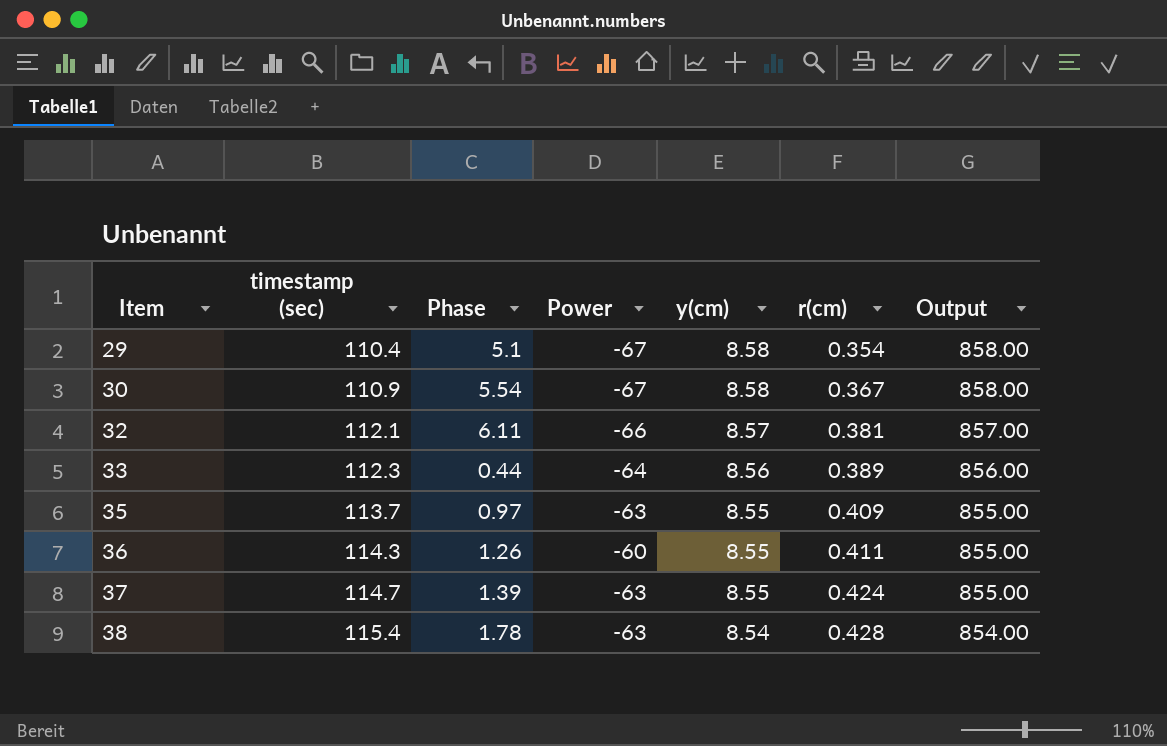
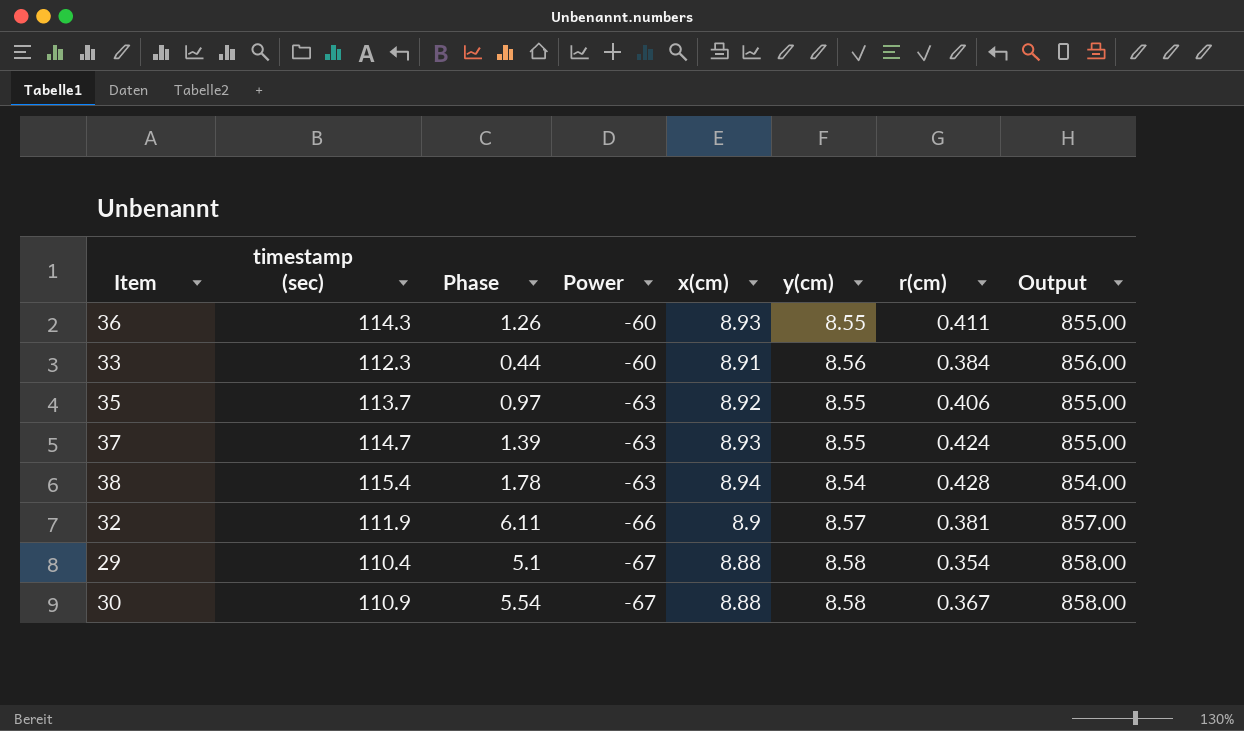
row order: Item ascending -> Power descending
column x(cm) | position: none -> 5
33 | Power: -64 -> -60
33 | r(cm): 0.389 -> 0.384
35 | r(cm): 0.409 -> 0.406
32 | timestamp (sec): 112.1 -> 111.9

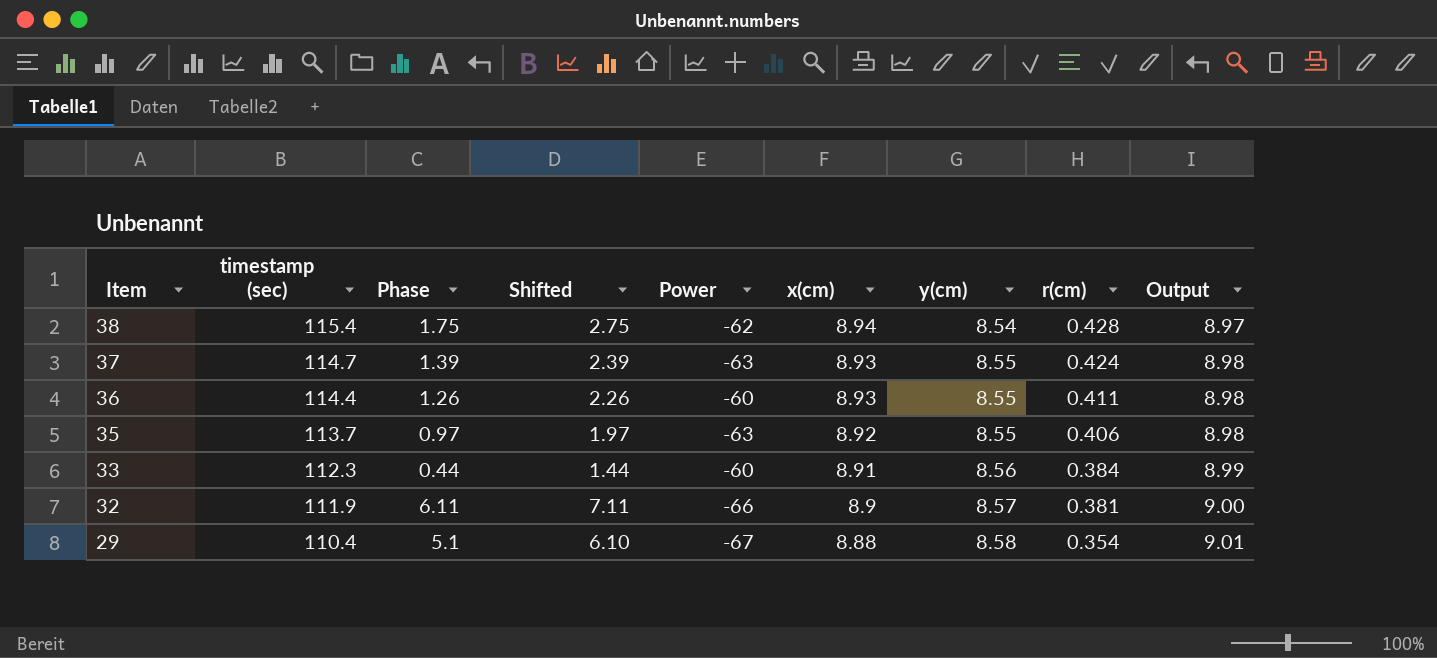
row order: Power descending -> Item descending
column Shifted | formula: none -> [Phase] + 1
column Output | formula: [y(cm)] * 100 -> [y(cm)] * 1.05
row 30: 110.9 | 5.54 | -67 | 8.88 | 8.58 | 0.367 | 858.00 -> none
38 | Phase: 1.78 -> 1.75
38 | Power: -63 -> -62
36 | timestamp (sec): 114.3 -> 114.4

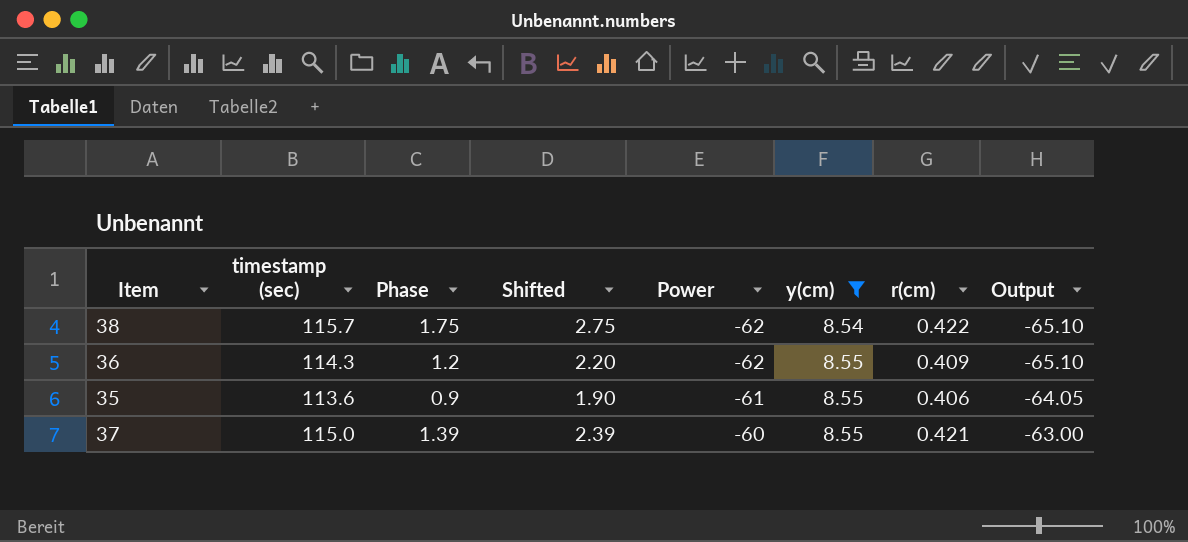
filter: none -> y(cm) <= 8.55
row order: Item descending -> Power ascending
column x(cm) | position: 6 -> none
column Output | formula: [y(cm)] * 1.05 -> [Power] * 1.05
38 | timestamp (sec): 115.4 -> 115.7
38 | r(cm): 0.428 -> 0.422
36 | timestamp (sec): 114.4 -> 114.3
36 | Phase: 1.26 -> 1.2
36 | Shifted: 2.26 -> 2.20
36 | Power: -60 -> -62
36 | r(cm): 0.411 -> 0.409
35 | timestamp (sec): 113.7 -> 113.6
35 | Phase: 0.97 -> 0.9
35 | Shifted: 1.97 -> 1.90
35 | Power: -63 -> -61
37 | timestamp (sec): 114.7 -> 115.0
37 | Power: -63 -> -60
37 | r(cm): 0.424 -> 0.421

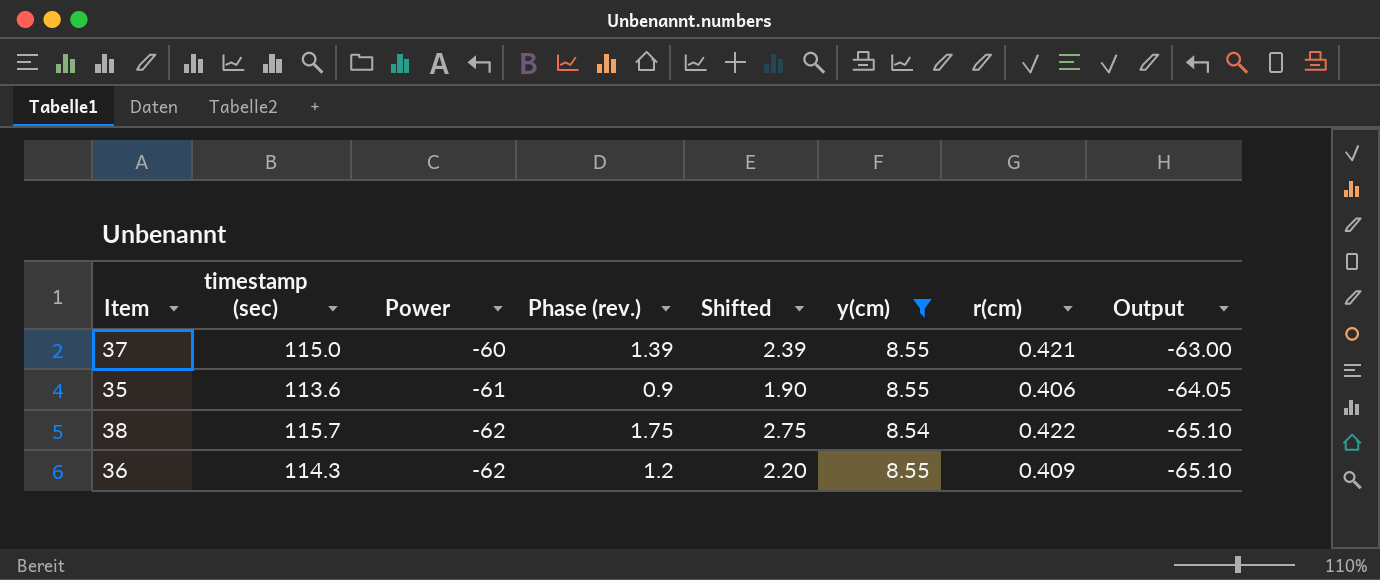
row order: Power ascending -> Power descending
column Power | position: 5 -> 3
column name: Phase -> Phase (rev.)

